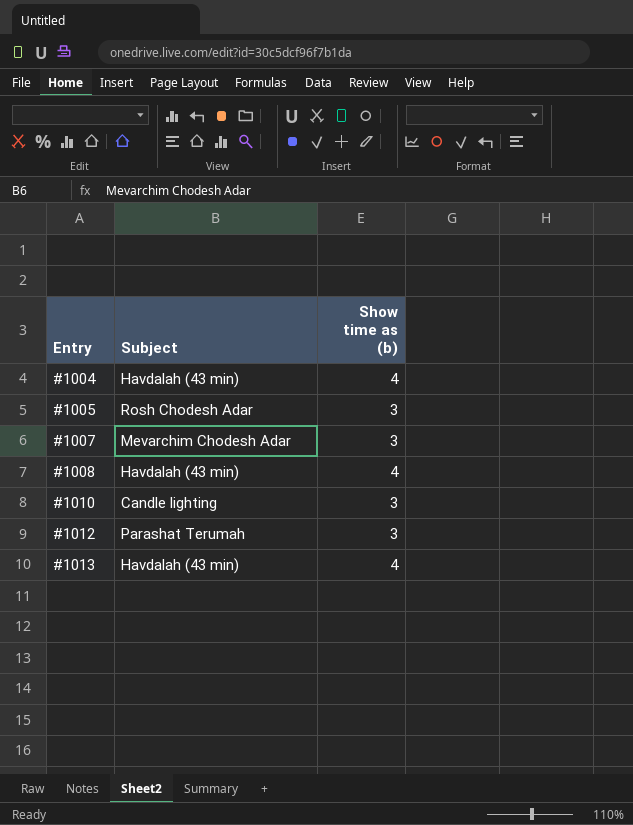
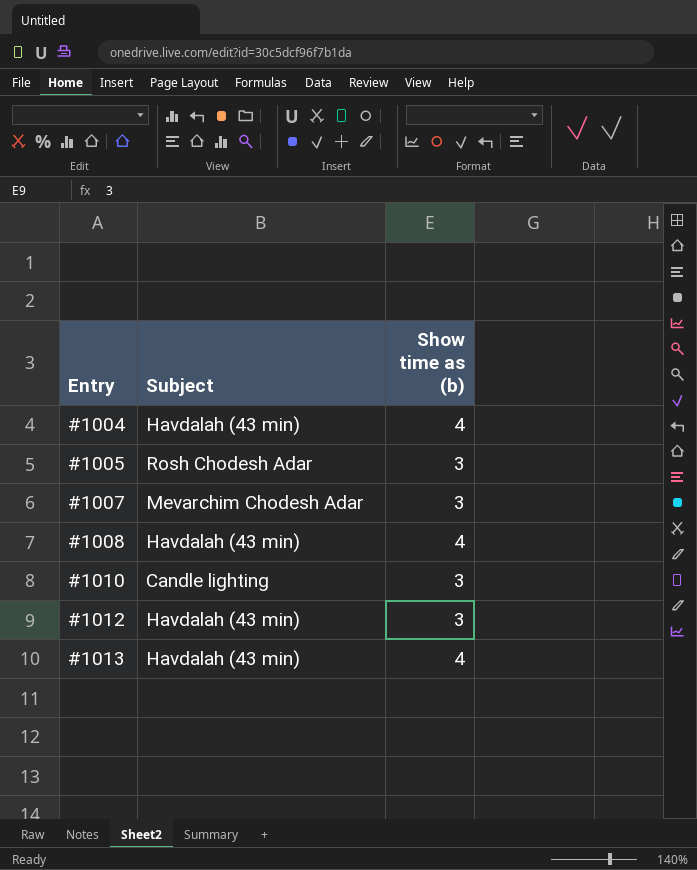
#1012 | Subject: Parashat Terumah -> Havdalah (43 min)

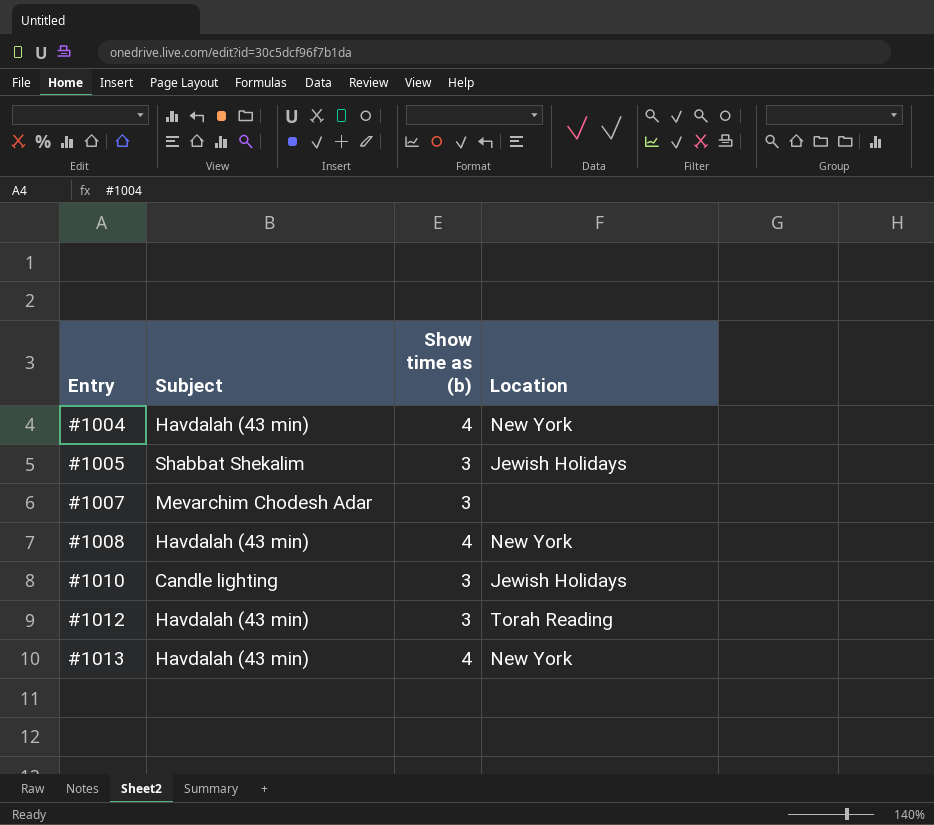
column Location | position: none -> 4
#1005 | Subject: Rosh Chodesh Adar -> Shabbat Shekalim

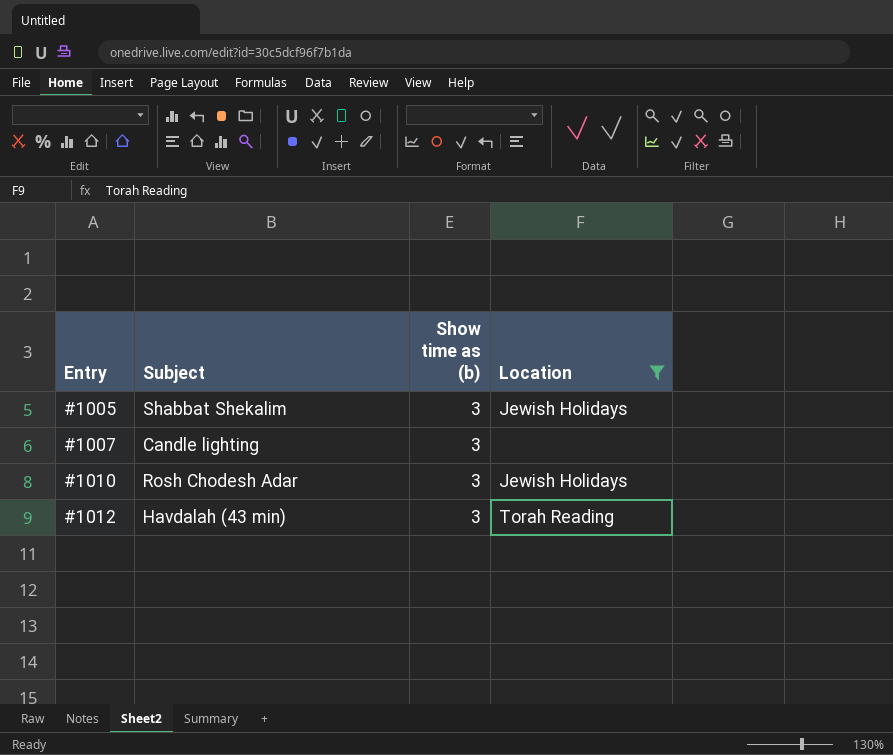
filter: none -> Location != New York
#1007 | Subject: Mevarchim Chodesh Adar -> Candle lighting
#1010 | Subject: Candle lighting -> Rosh Chodesh Adar

